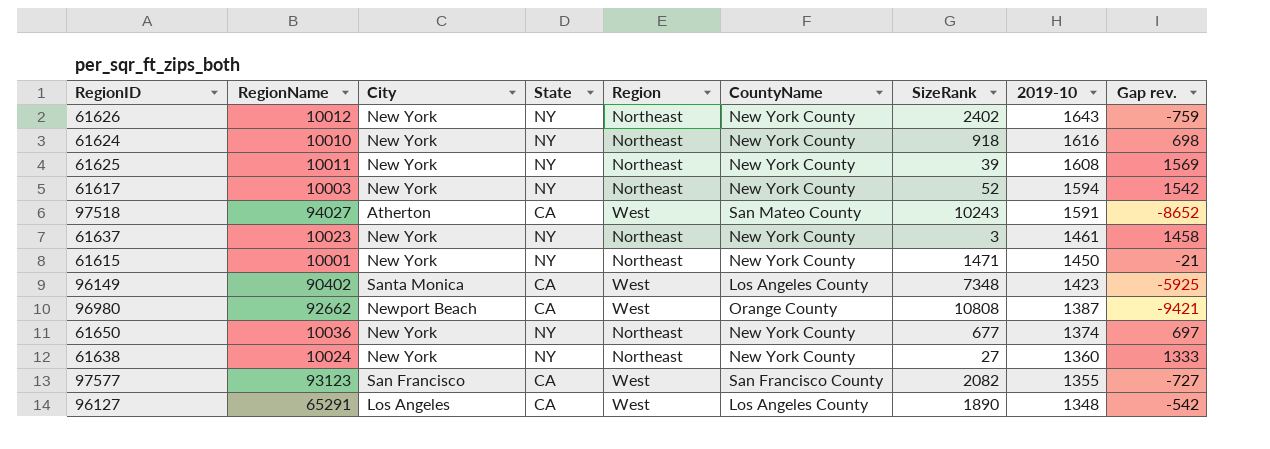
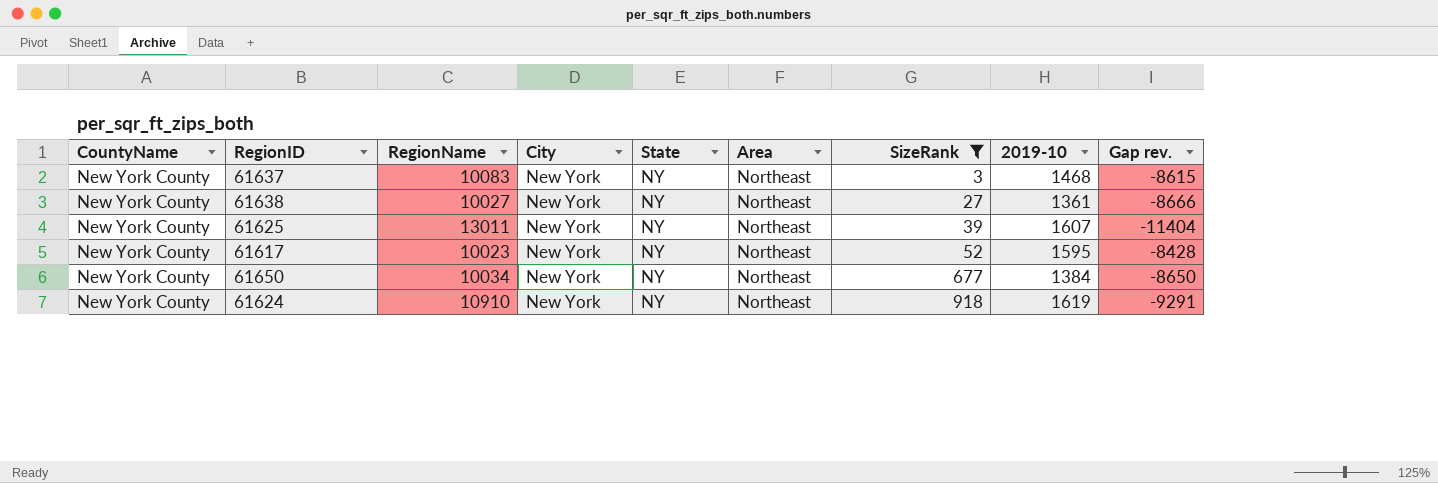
filter: none -> SizeRank <= 918
row order: 2019-10 descending -> SizeRank ascending
column CountyName | position: 6 -> 1
column name: Region -> Area
column Gap rev. | formula: [2019-10] - [SizeRank] -> [2019-10] - [RegionName]
61637 | RegionName: 10023 -> 10083
61637 | 2019-10: 1461 -> 1468
61638 | RegionName: 10024 -> 10027
61638 | 2019-10: 1360 -> 1361
61625 | RegionName: 10011 -> 13011
61625 | 2019-10: 1608 -> 1607
61617 | RegionName: 10003 -> 10023
61617 | 2019-10: 1594 -> 1595
61650 | RegionName: 10036 -> 10034
61650 | 2019-10: 1374 -> 1384
61624 | RegionName: 10010 -> 10910
61624 | 2019-10: 1616 -> 1619

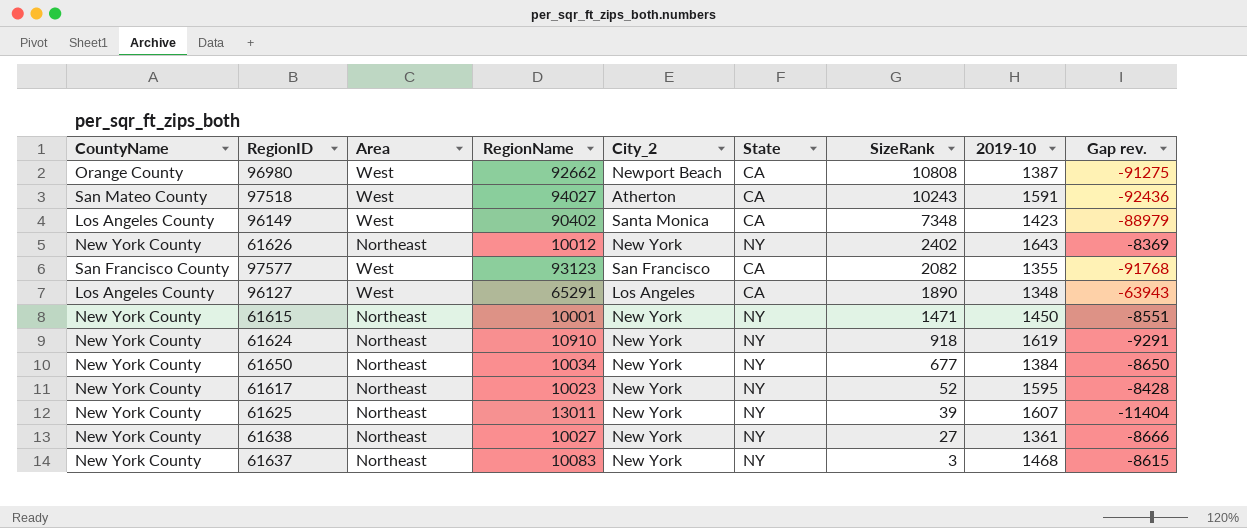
filter: SizeRank <= 918 -> none
row order: SizeRank ascending -> SizeRank descending
column Area | position: 6 -> 3
column name: City -> City_2

